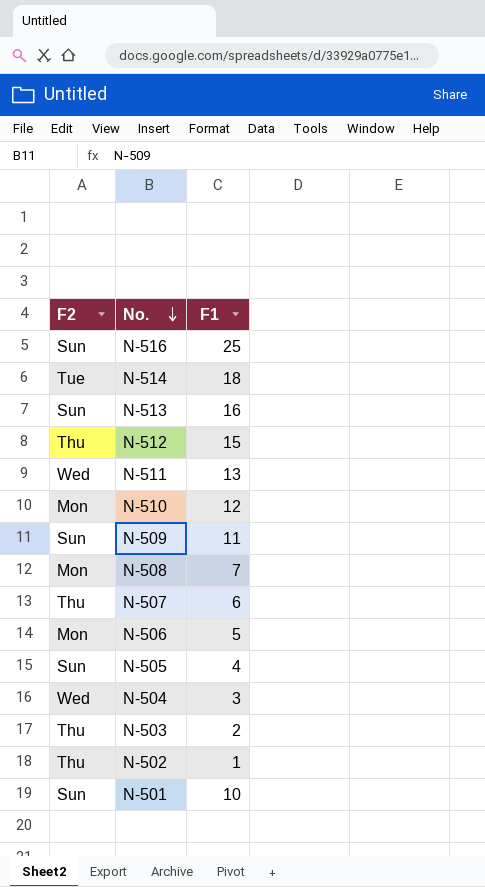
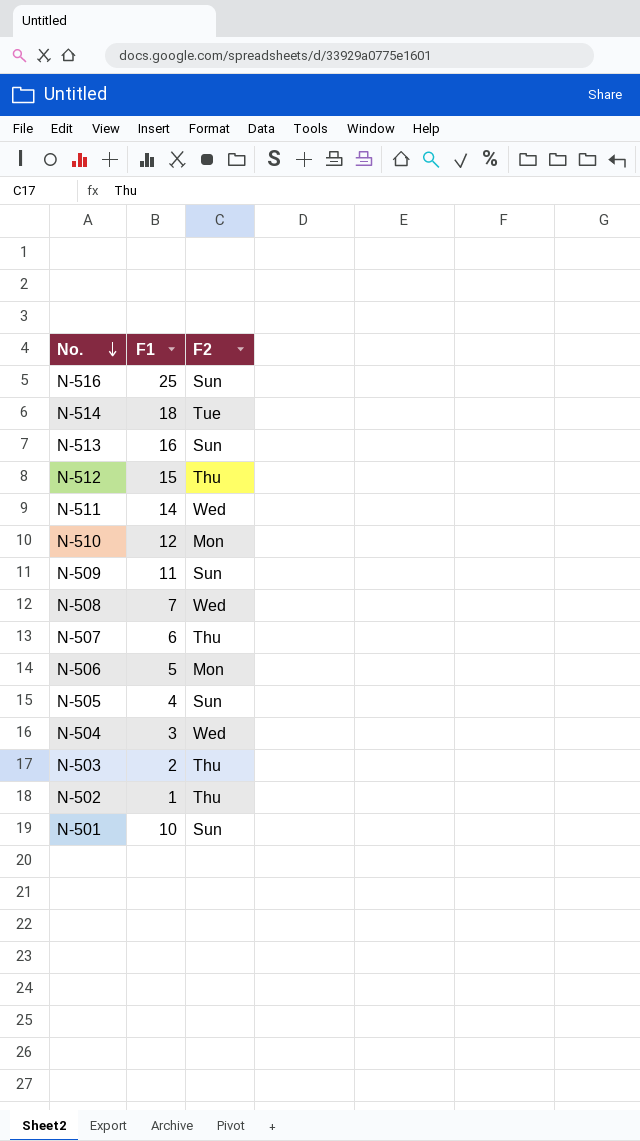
column F2 | position: 1 -> 3
N-511 | F1: 13 -> 14
N-508 | F2: Mon -> Wed

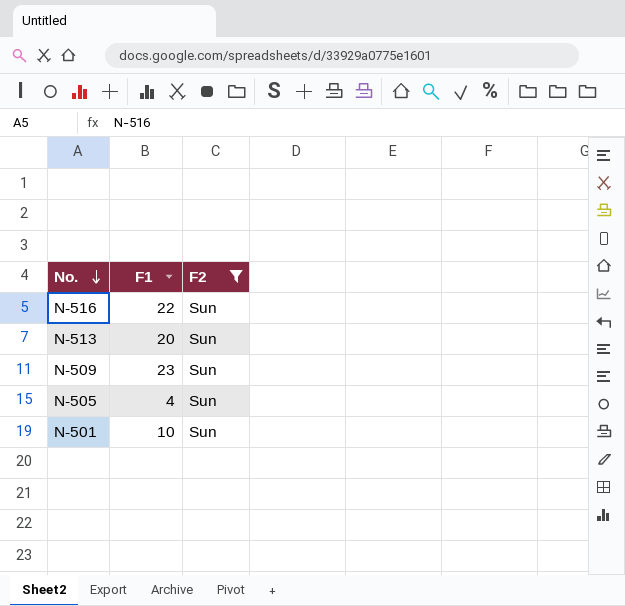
filter: none -> F2 = Sun
N-516 | F1: 25 -> 22
N-513 | F1: 16 -> 20
N-509 | F1: 11 -> 23

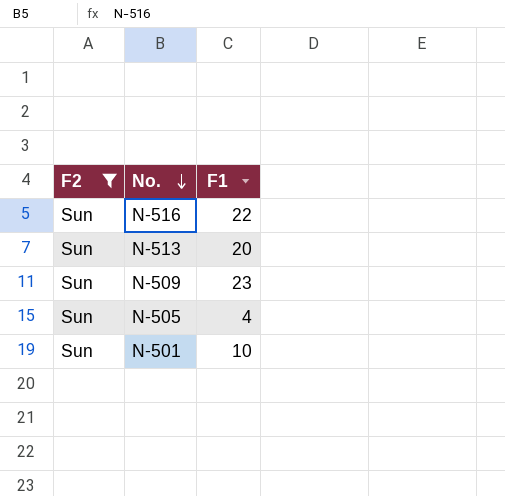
column F2 | position: 3 -> 1

